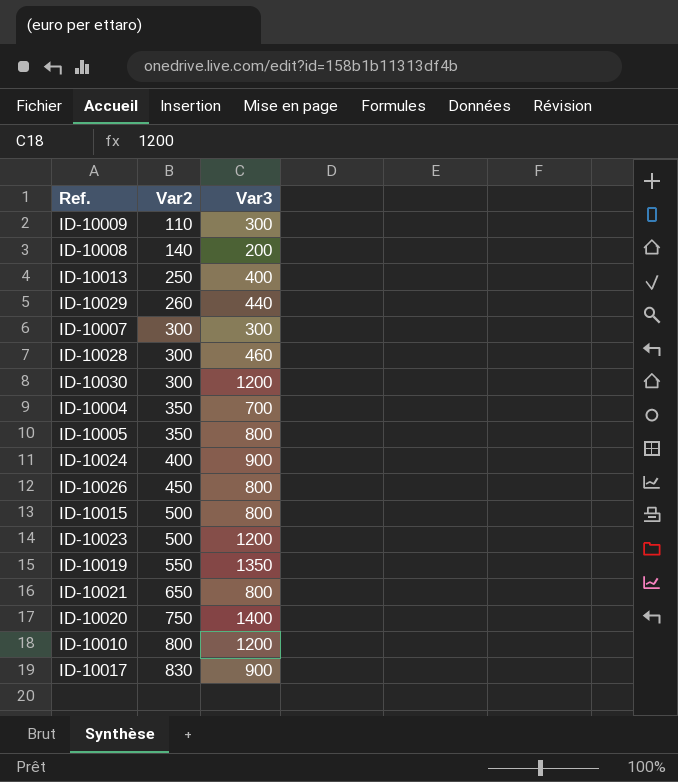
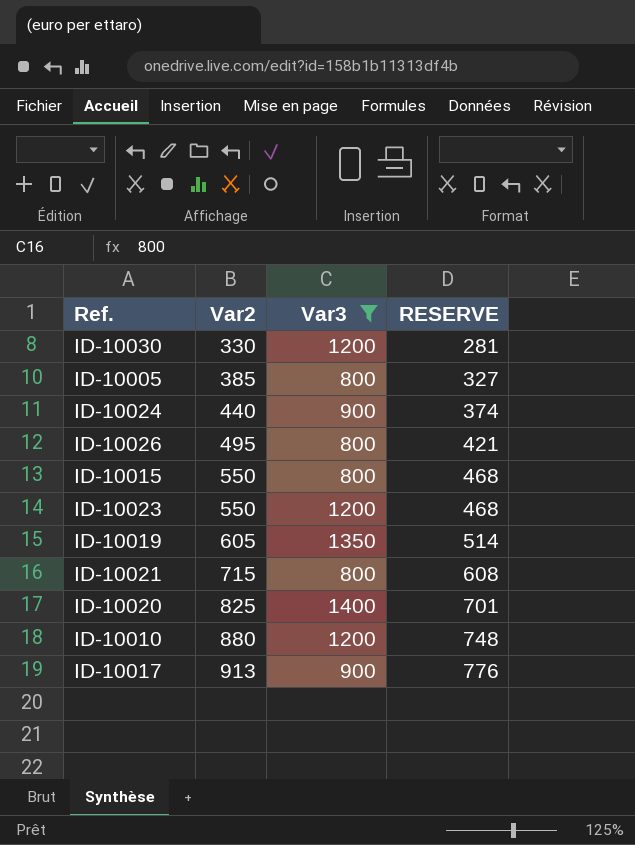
filter: none -> Var3 >= 800
column RESERVE | formula: none -> [Var2] * 0.85
ID-10030 | Var2: 300 -> 330
ID-10005 | Var2: 350 -> 385
ID-10024 | Var2: 400 -> 440
ID-10026 | Var2: 450 -> 495
ID-10015 | Var2: 500 -> 550
ID-10023 | Var2: 500 -> 550
ID-10019 | Var2: 550 -> 605
ID-10021 | Var2: 650 -> 715
ID-10020 | Var2: 750 -> 825
ID-10010 | Var2: 800 -> 880
ID-10017 | Var2: 830 -> 913

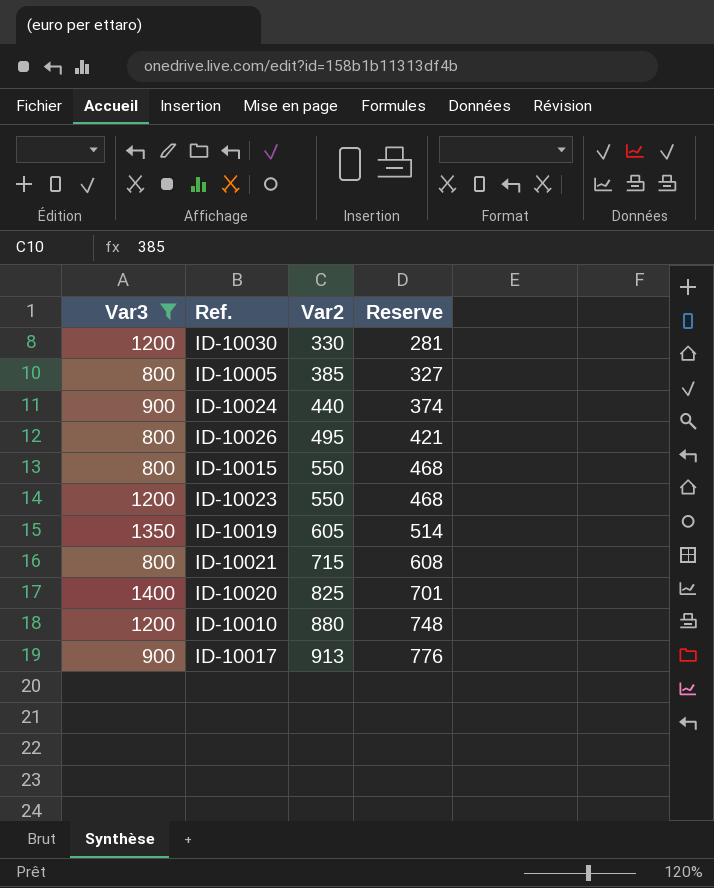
column Var3 | position: 3 -> 1
column name: RESERVE -> Reserve

